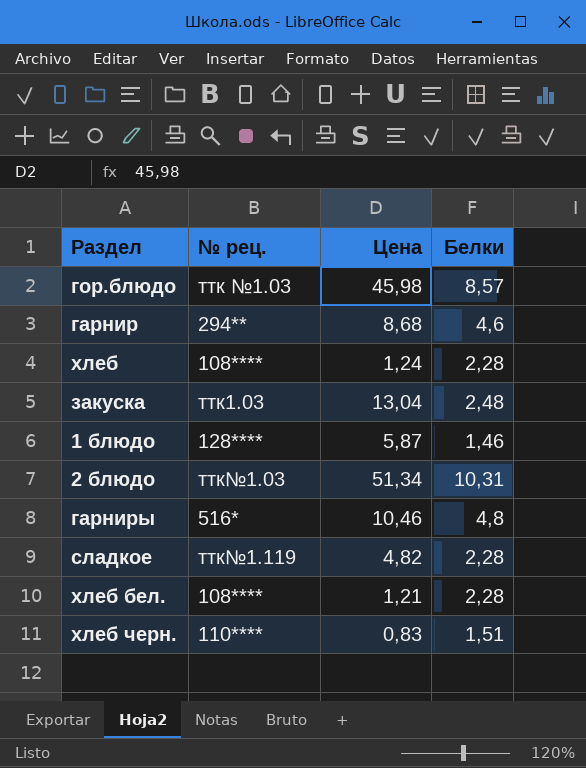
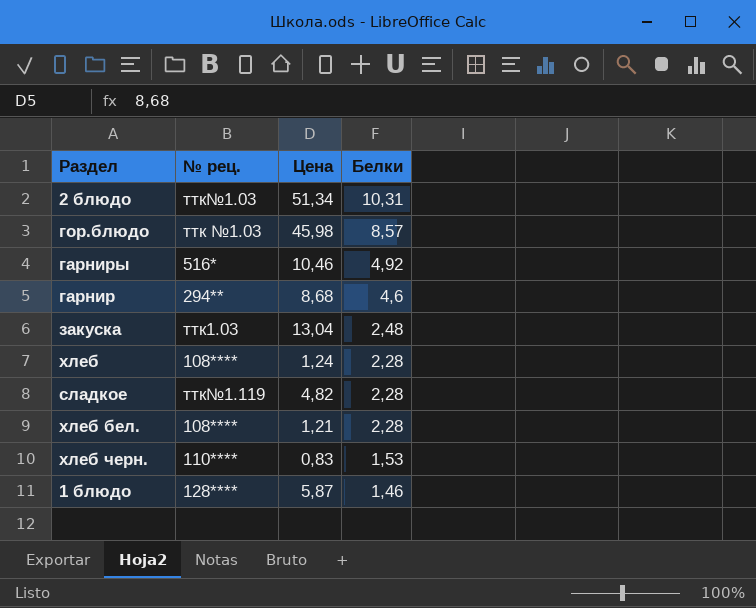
row order: none -> Белки descending
гарниры | Белки: 4,8 -> 4,92
хлеб черн. | Белки: 1,51 -> 1,53

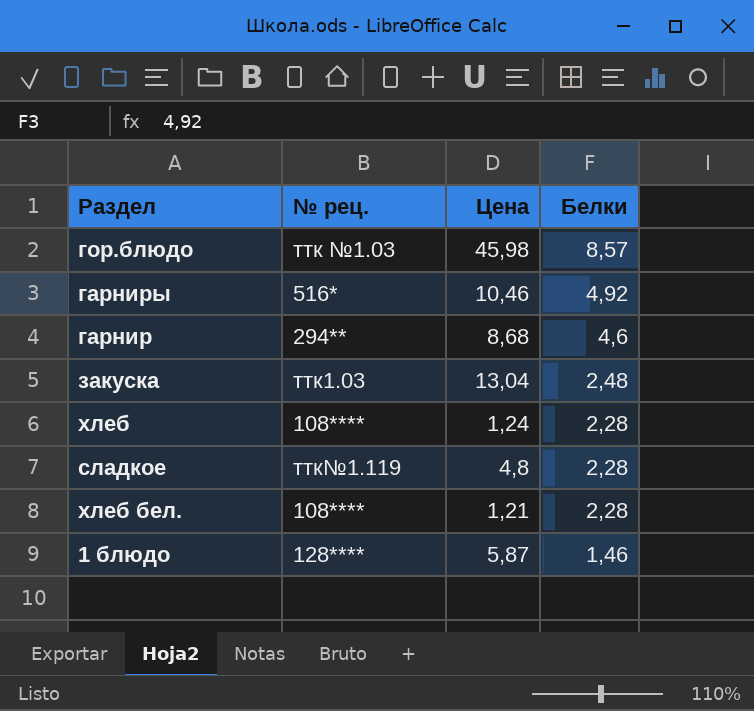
row 2 блюдо: ттк№1.03 | 51,34 | 10,31 -> none
row хлеб черн.: 110**** | 0,83 | 1,53 -> none
сладкое | Цена: 4,82 -> 4,8

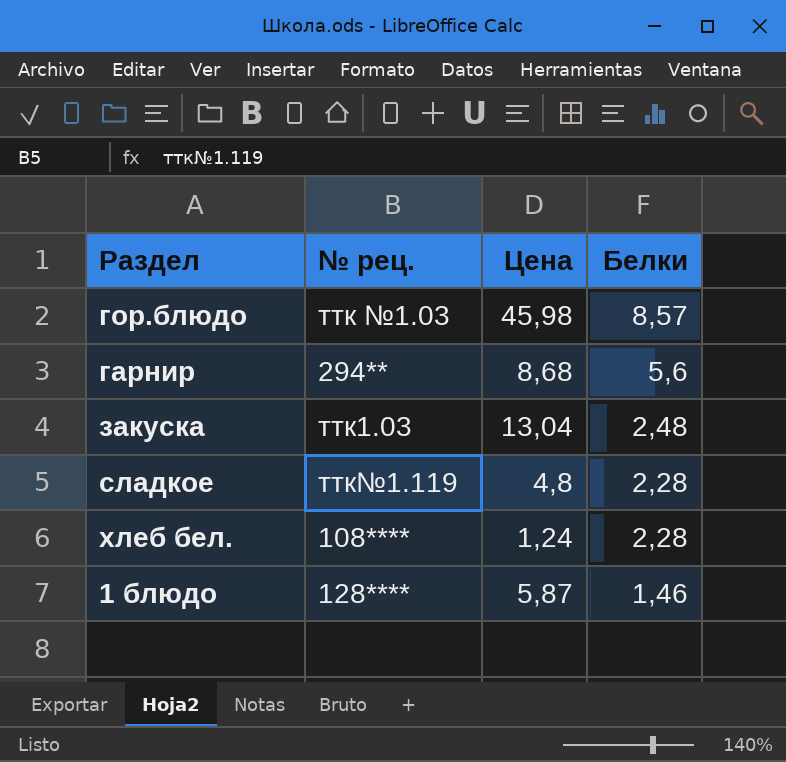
row гарниры: 516* | 10,46 | 4,92 -> none
row хлеб: 108**** | 1,24 | 2,28 -> none
гарнир | Белки: 4,6 -> 5,6
хлеб бел. | Цена: 1,21 -> 1,24

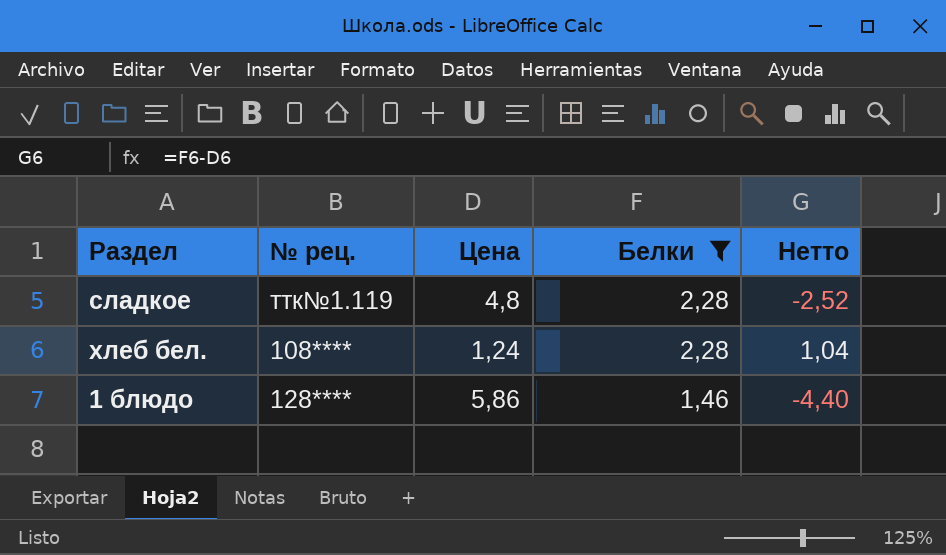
filter: none -> Белки <= 2,28
column Нетто | formula: none -> [Белки] - [Цена]
1 блюдо | Цена: 5,87 -> 5,86

